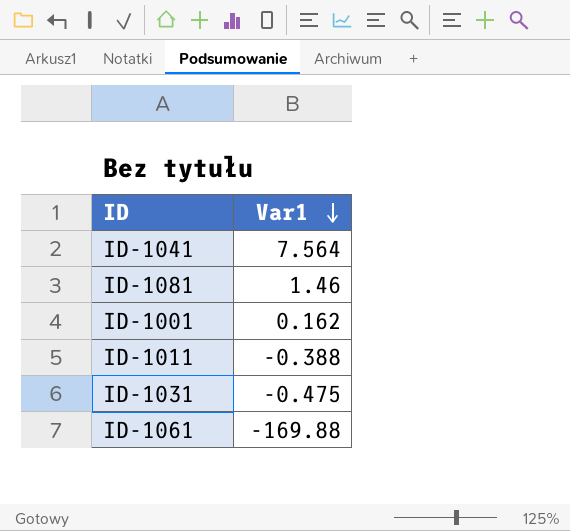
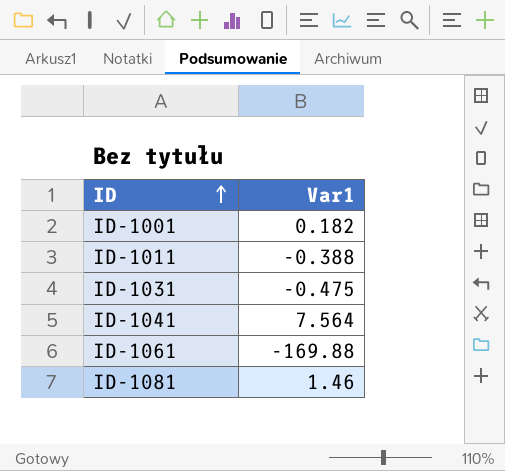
row order: Var1 descending -> ID ascending
ID-1001 | Var1: 0.162 -> 0.182

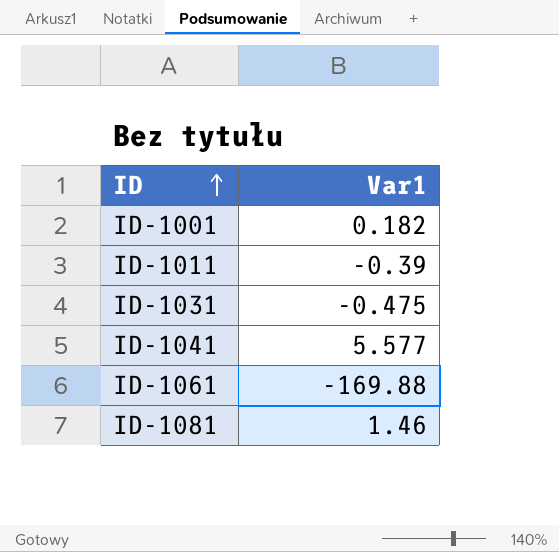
ID-1011 | Var1: -0.388 -> -0.39
ID-1041 | Var1: 7.564 -> 5.577

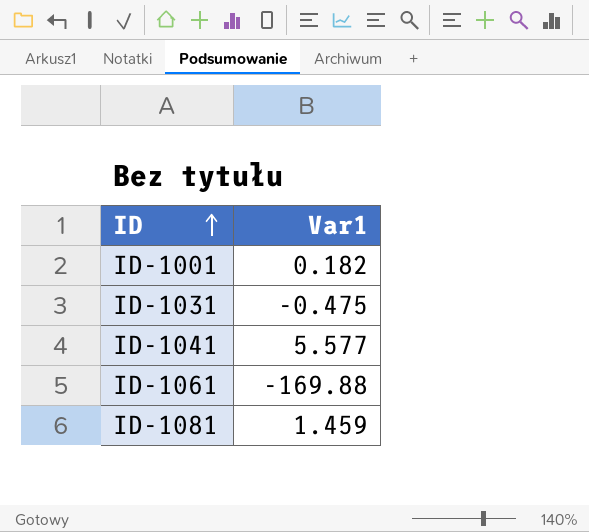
row ID-1011: -0.39 -> none
ID-1081 | Var1: 1.46 -> 1.459

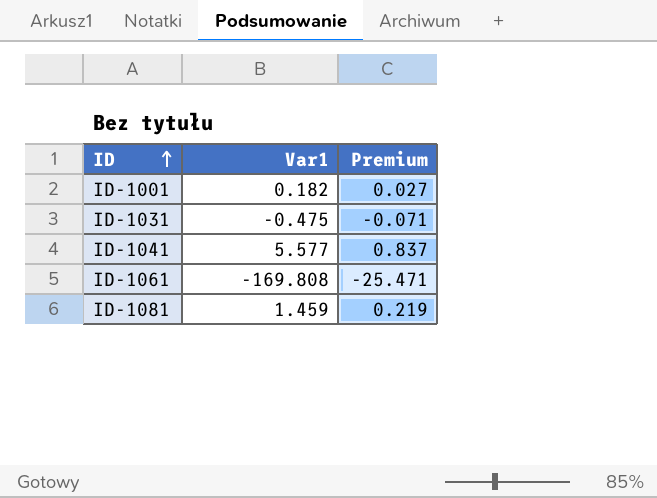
column Premium | formula: none -> [Var1] * 0.15
ID-1061 | Var1: -169.88 -> -169.808

